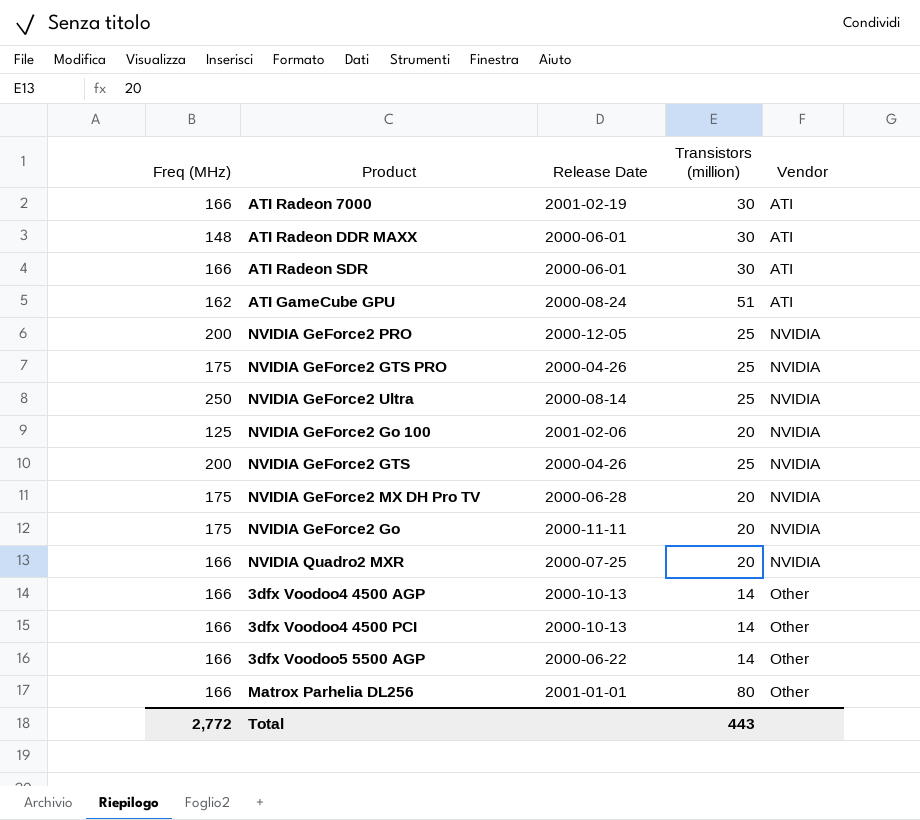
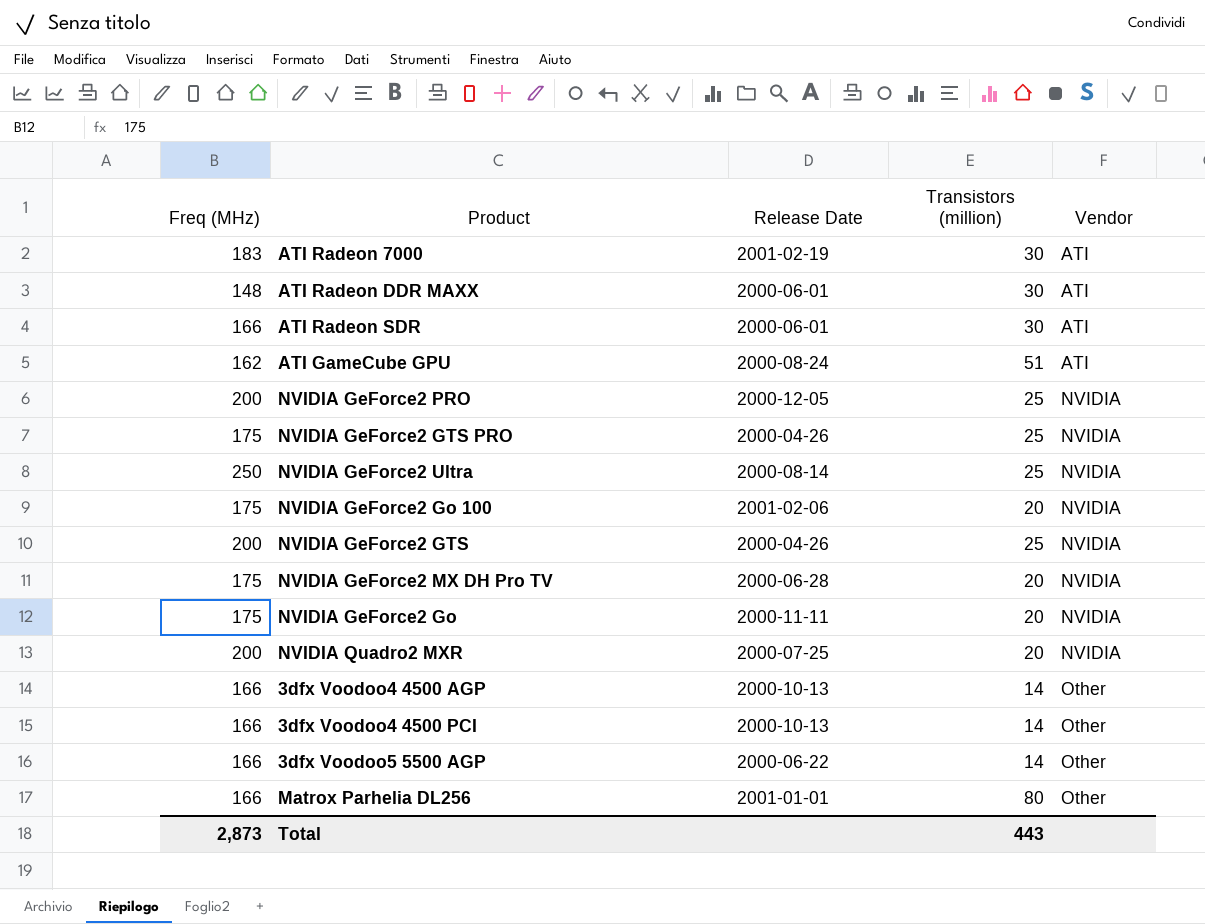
ATI Radeon 7000 | Freq (MHz): 166 -> 183
NVIDIA GeForce2 Go 100 | Freq (MHz): 125 -> 175
NVIDIA Quadro2 MXR | Freq (MHz): 166 -> 200
Total | Freq (MHz): 2,772 -> 2,873

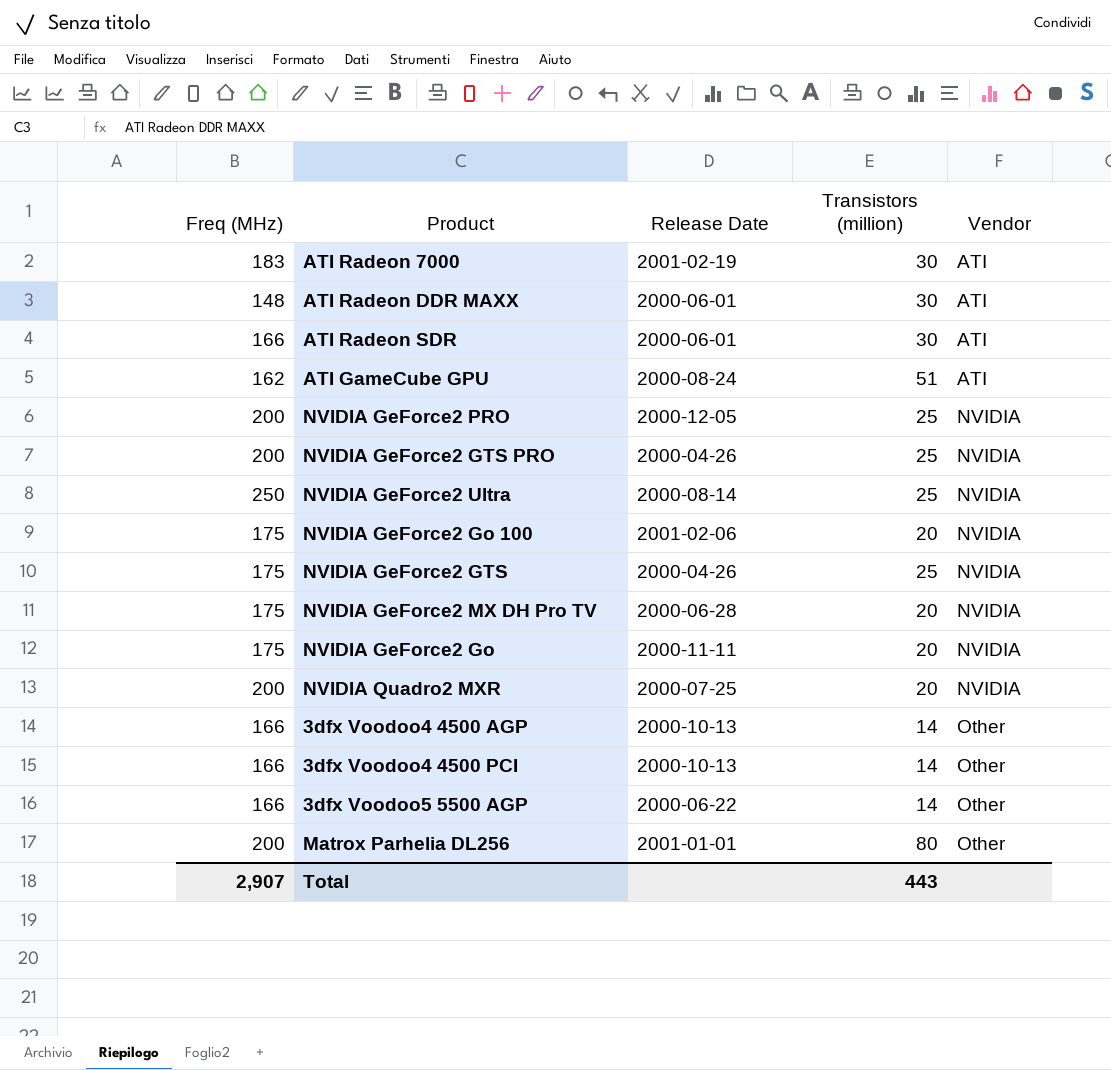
NVIDIA GeForce2 GTS PRO | Freq (MHz): 175 -> 200
NVIDIA GeForce2 GTS | Freq (MHz): 200 -> 175
Matrox Parhelia DL256 | Freq (MHz): 166 -> 200
Total | Freq (MHz): 2,873 -> 2,907

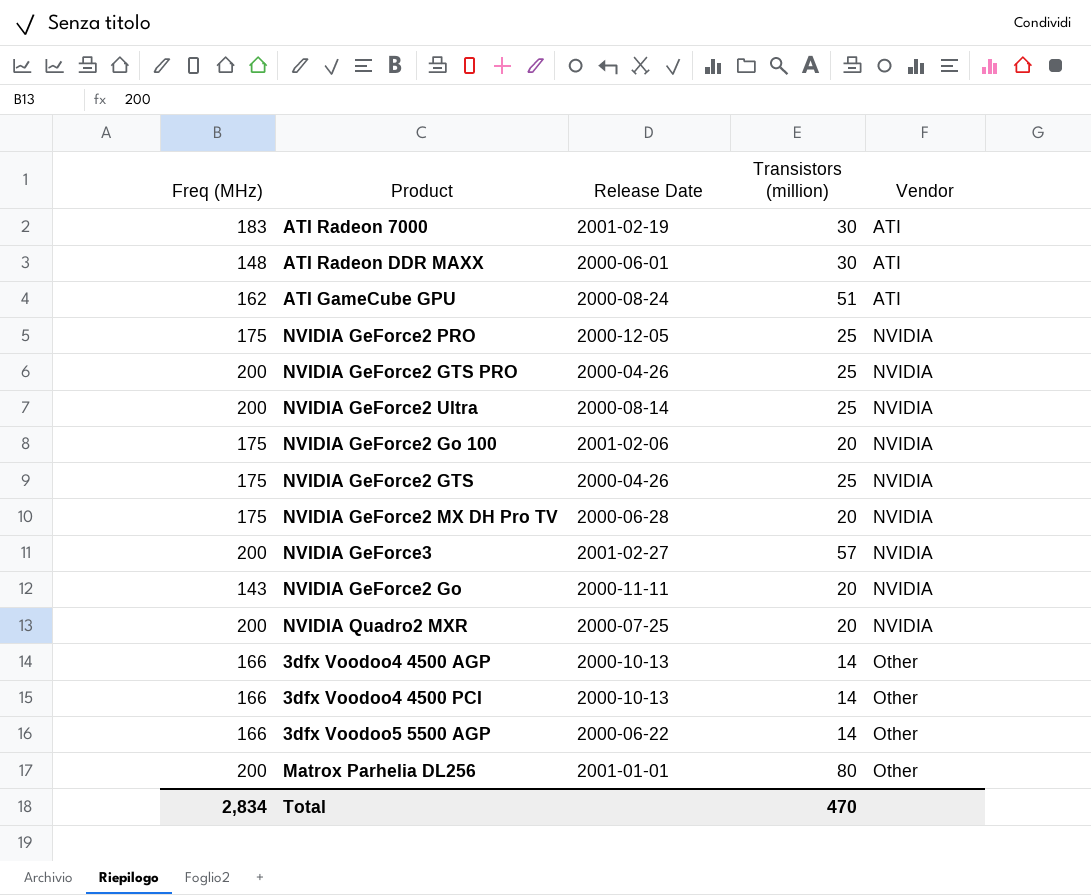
row ATI Radeon SDR: 166 | 2000-06-01 | 30 | ATI -> none
NVIDIA GeForce2 PRO | Freq (MHz): 200 -> 175
NVIDIA GeForce2 Ultra | Freq (MHz): 250 -> 200
row NVIDIA GeForce3: none -> 200 | 2001-02-27 | 57 | NVIDIA
NVIDIA GeForce2 Go | Freq (MHz): 175 -> 143
Total | Freq (MHz): 2,907 -> 2,834
Total | Transistors (million): 443 -> 470

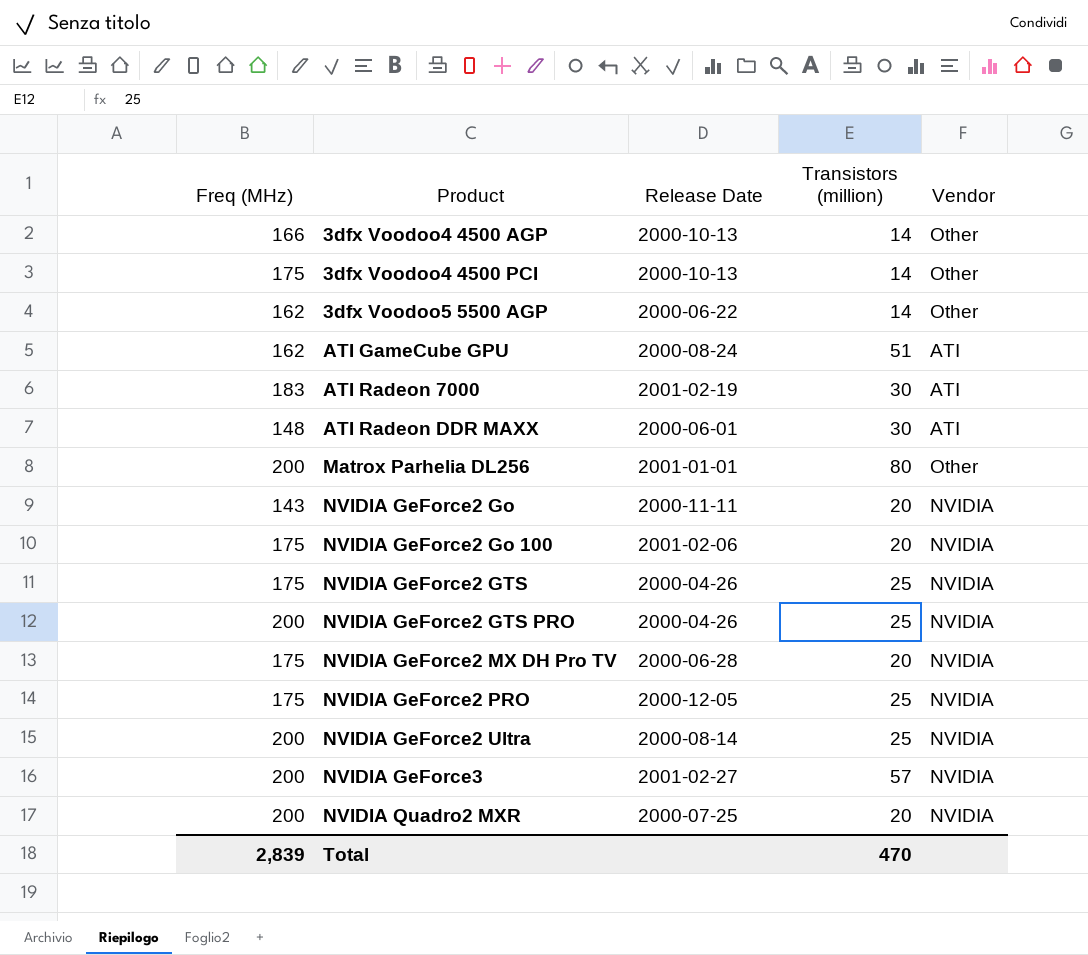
row order: Vendor ascending -> Product ascending
3dfx Voodoo4 4500 PCI | Freq (MHz): 166 -> 175
3dfx Voodoo5 5500 AGP | Freq (MHz): 166 -> 162
Total | Freq (MHz): 2,834 -> 2,839

